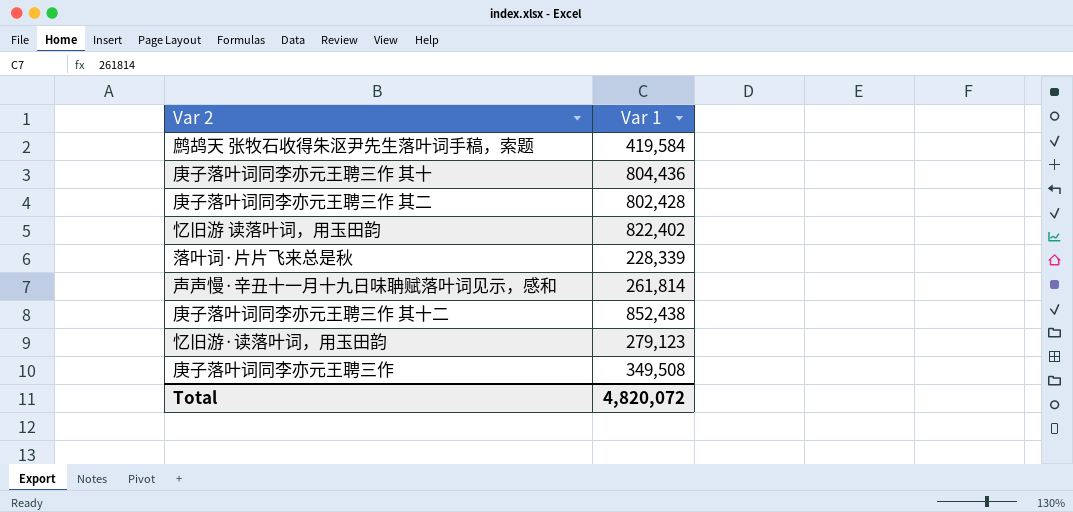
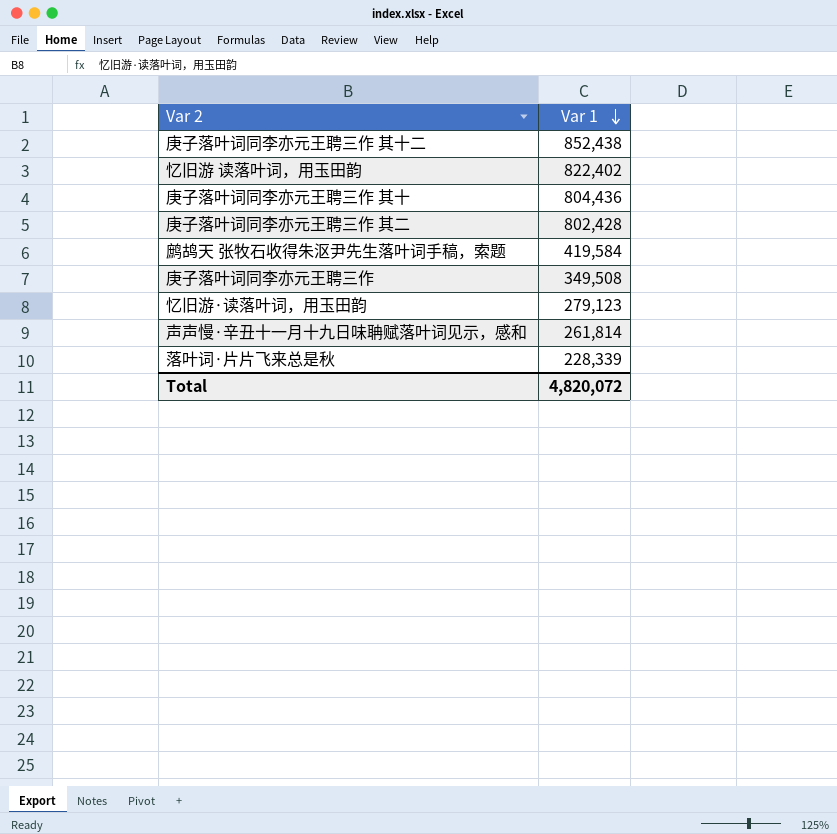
row order: none -> Var 1 descending

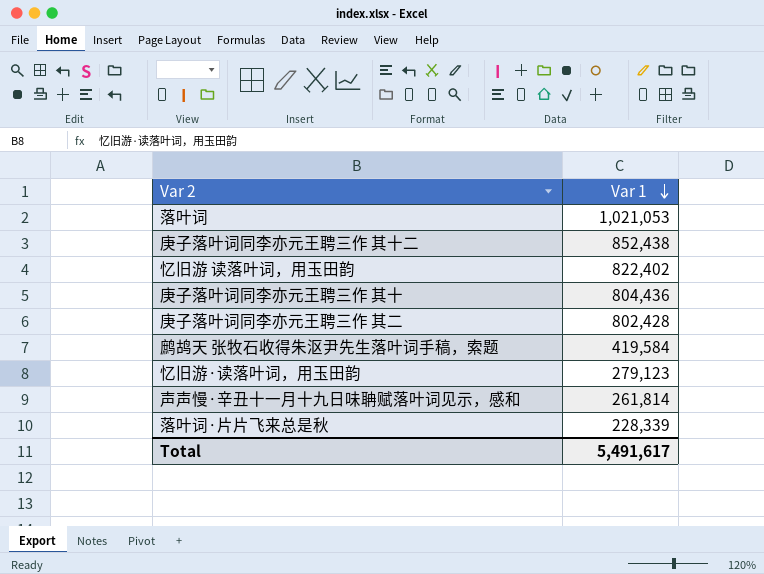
row 庚子落叶词同李亦元王聘三作: 349,508 -> none
row 落叶词: none -> 1,021,053
Total | Var 1: 4,820,072 -> 5,491,617

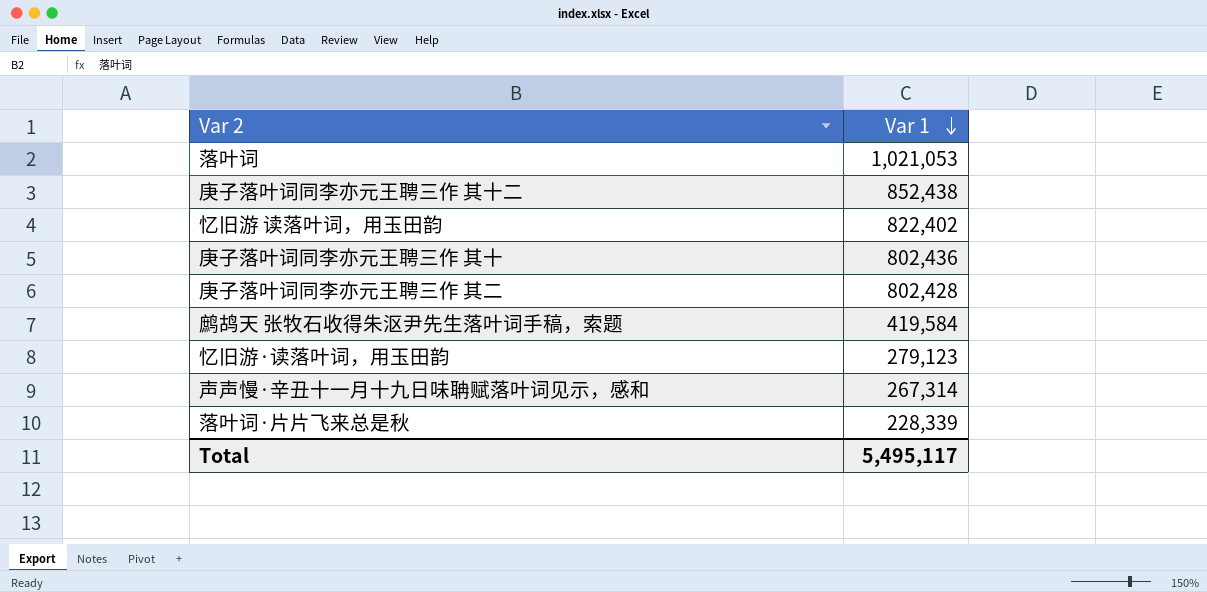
庚子落叶词同李亦元王聘三作 其十 | Var 1: 804,436 -> 802,436
声声慢·辛丑十一月十九日味聃赋落叶词见示，感和 | Var 1: 261,814 -> 267,314
Total | Var 1: 5,491,617 -> 5,495,117

